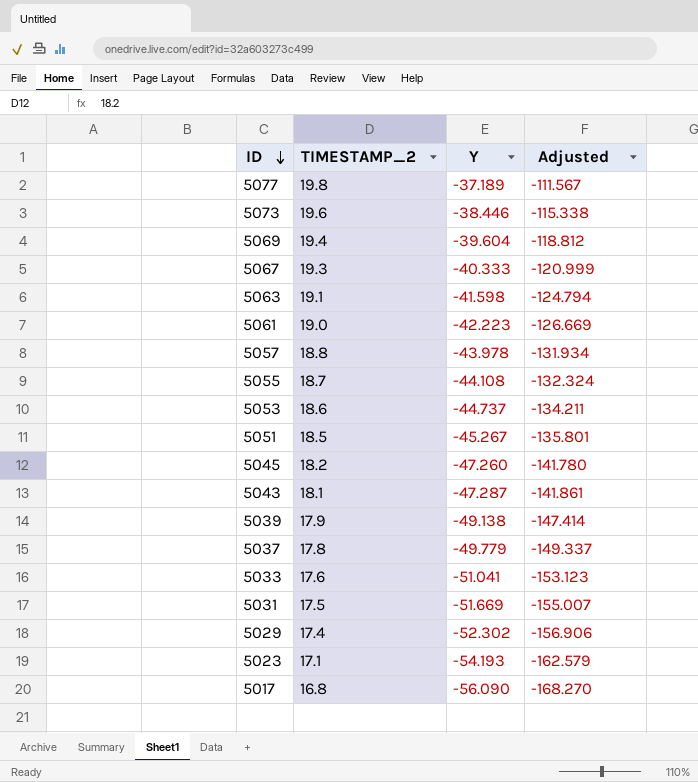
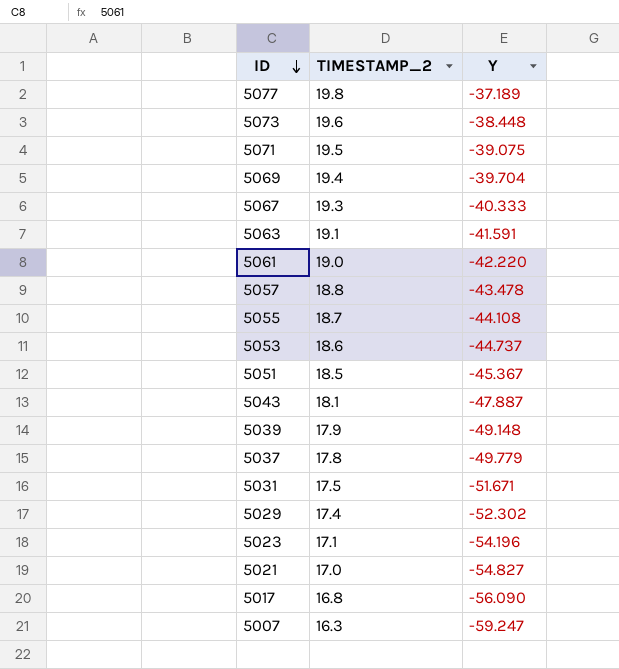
column Adjusted | formula: [Y] * 3 -> none
row 5045: 18.2 | -47.260 | -141.780 -> none
row 5033: 17.6 | -51.041 | -153.123 -> none
5073 | Y: -38.446 -> -38.448
row 5071: none -> 19.5 | -39.075
5069 | Y: -39.604 -> -39.704
5063 | Y: -41.598 -> -41.591
5061 | Y: -42.223 -> -42.220
5057 | Y: -43.978 -> -43.478
5051 | Y: -45.267 -> -45.367
5043 | Y: -47.287 -> -47.887
5039 | Y: -49.138 -> -49.148
5031 | Y: -51.669 -> -51.671
5023 | Y: -54.193 -> -54.196
row 5021: none -> 17.0 | -54.827
row 5007: none -> 16.3 | -59.247

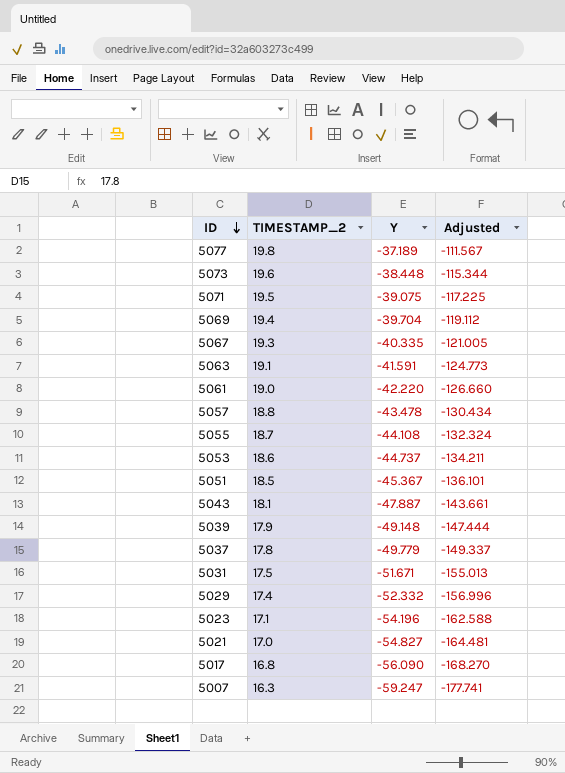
column Adjusted | formula: none -> [Y] * 3
5067 | Y: -40.333 -> -40.335
5029 | Y: -52.302 -> -52.332

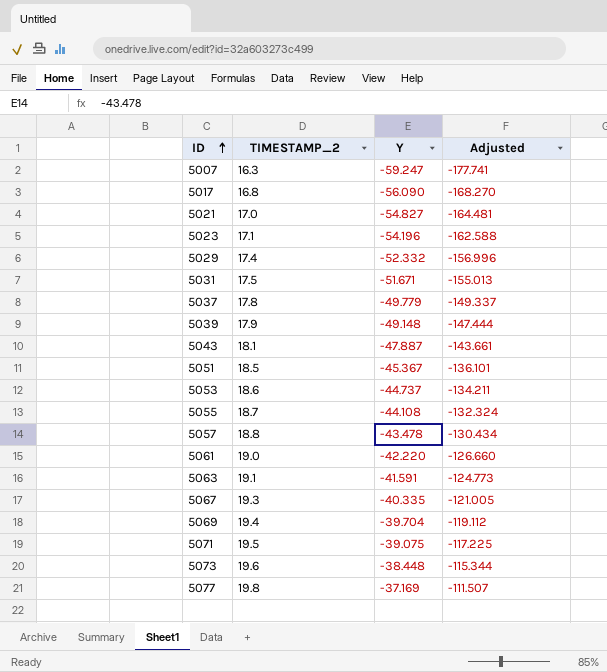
row order: ID descending -> ID ascending
5077 | Y: -37.189 -> -37.169
5077 | Adjusted: -111.567 -> -111.507

